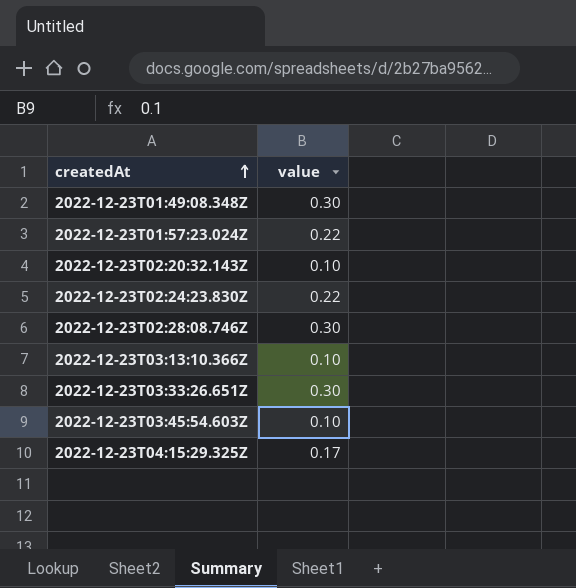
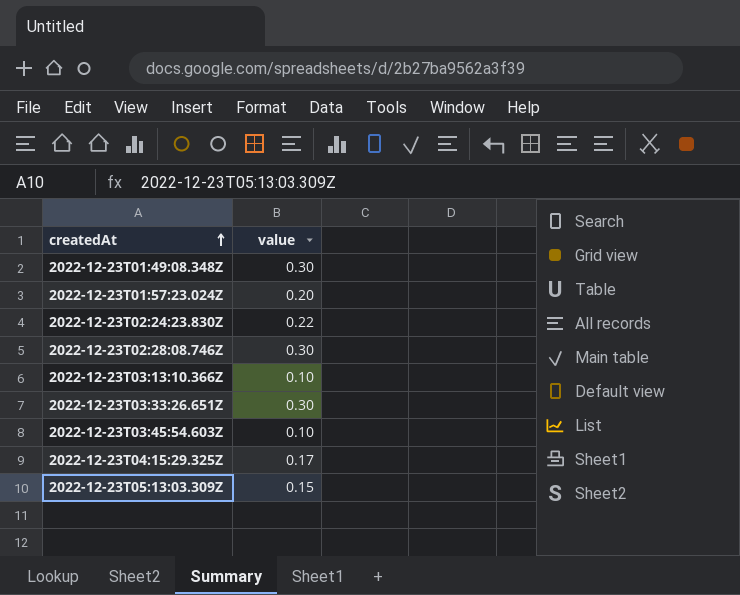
row 2022-12-23T02:20:32.143Z: 0.10 -> none
2022-12-23T01:57:23.024Z | value: 0.22 -> 0.20
row 2022-12-23T05:13:03.309Z: none -> 0.15

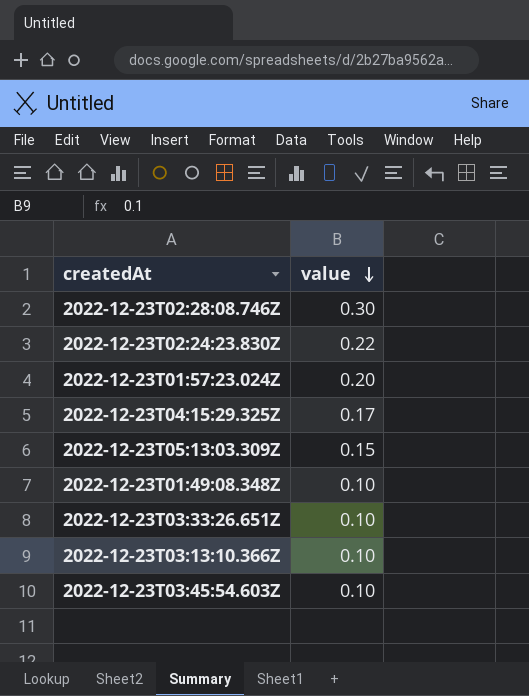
row order: createdAt ascending -> value descending
2022-12-23T01:49:08.348Z | value: 0.30 -> 0.10
2022-12-23T03:33:26.651Z | value: 0.30 -> 0.10

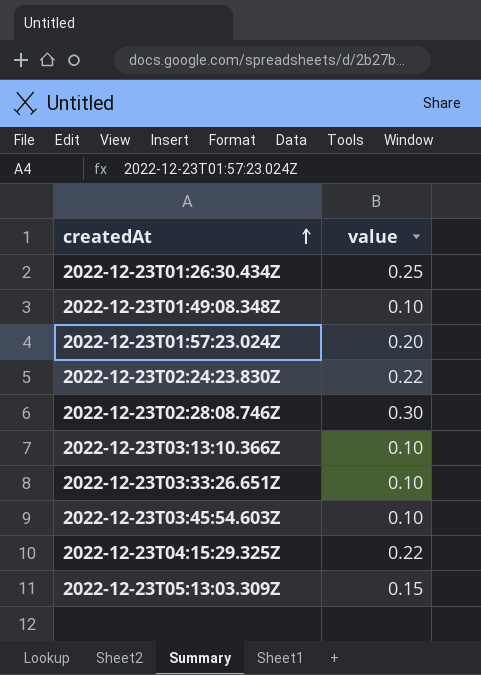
row order: value descending -> createdAt ascending
row 2022-12-23T01:26:30.434Z: none -> 0.25
2022-12-23T04:15:29.325Z | value: 0.17 -> 0.22

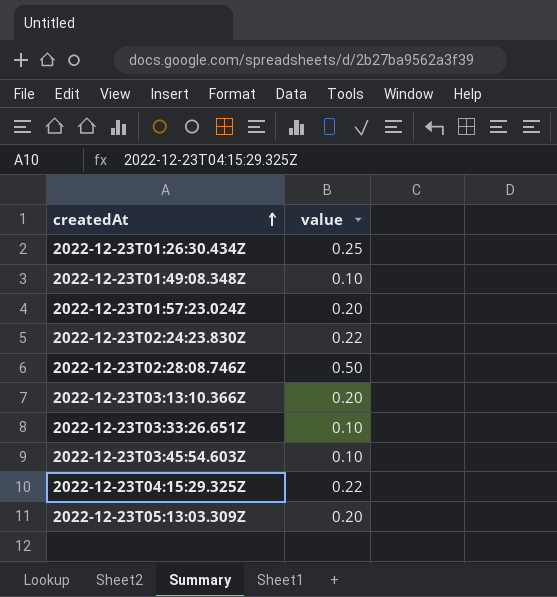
2022-12-23T02:28:08.746Z | value: 0.30 -> 0.50
2022-12-23T03:13:10.366Z | value: 0.10 -> 0.20
2022-12-23T05:13:03.309Z | value: 0.15 -> 0.20

